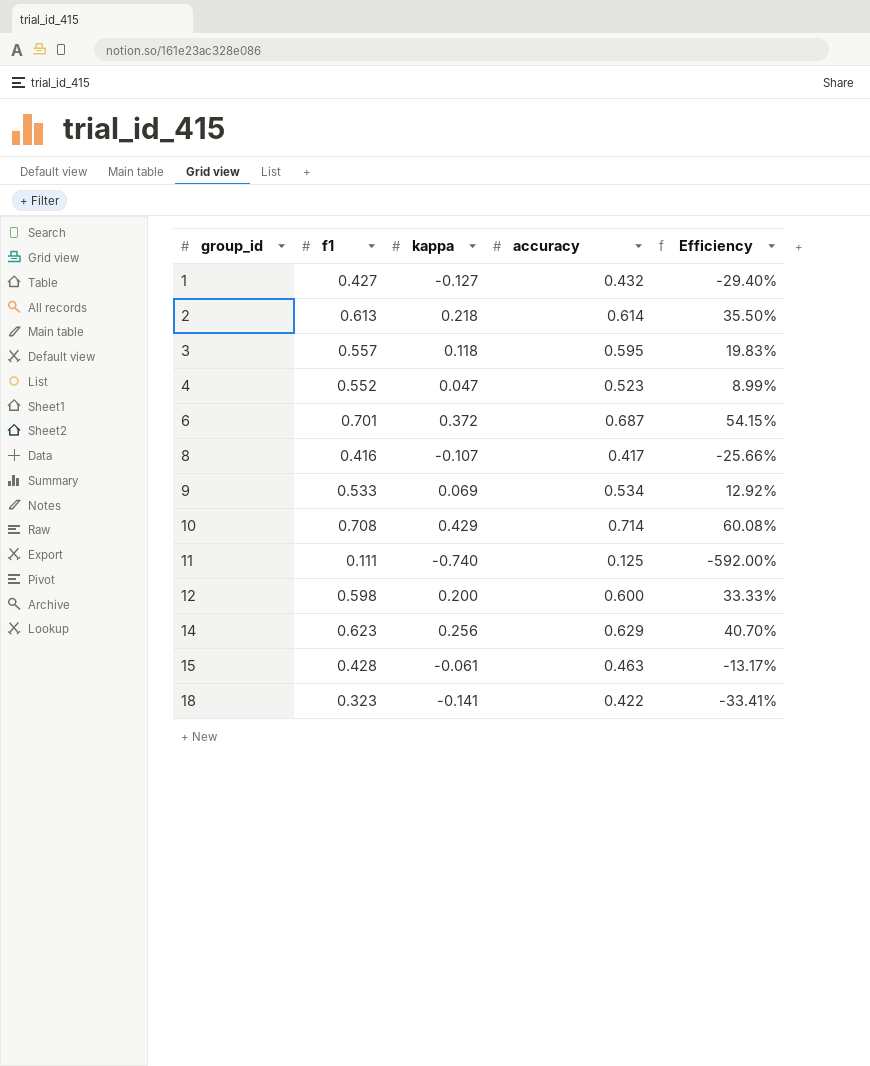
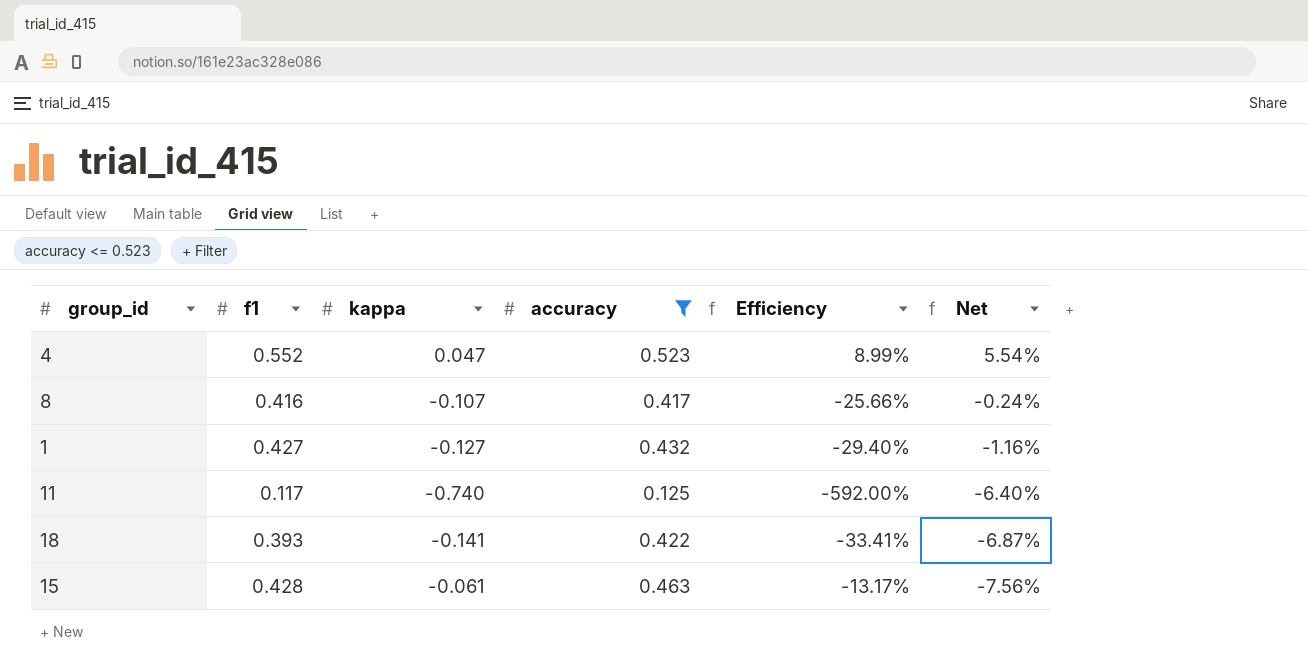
filter: none -> accuracy <= 0.523
row order: group_id ascending -> Net descending
column Net | formula: none -> ([f1] - [accuracy]) / [accuracy]
11 | f1: 0.111 -> 0.117
18 | f1: 0.323 -> 0.393

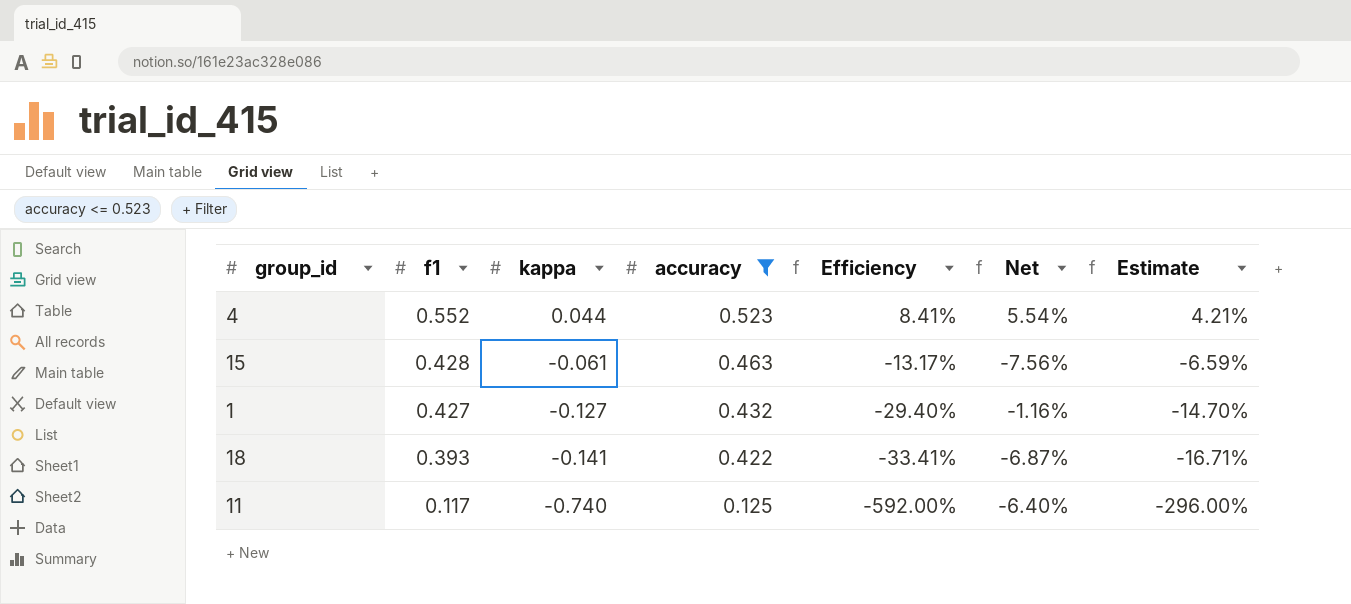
row order: Net descending -> f1 descending
column Estimate | formula: none -> [Efficiency] * 0.5
row 8: 0.416 | -0.107 | 0.417 | -25.66% | -0.24% -> none
4 | kappa: 0.047 -> 0.044
4 | Efficiency: 8.99% -> 8.41%

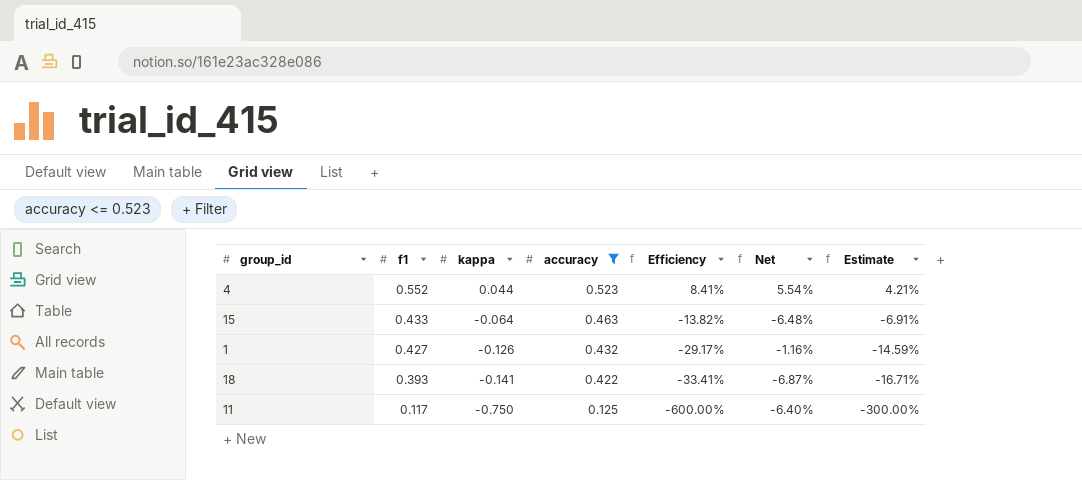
15 | f1: 0.428 -> 0.433
15 | kappa: -0.061 -> -0.064
15 | Efficiency: -13.17% -> -13.82%
15 | Net: -7.56% -> -6.48%
15 | Estimate: -6.59% -> -6.91%
1 | kappa: -0.127 -> -0.126
1 | Efficiency: -29.40% -> -29.17%
1 | Estimate: -14.70% -> -14.59%
11 | kappa: -0.740 -> -0.750
11 | Efficiency: -592.00% -> -600.00%
11 | Estimate: -296.00% -> -300.00%

